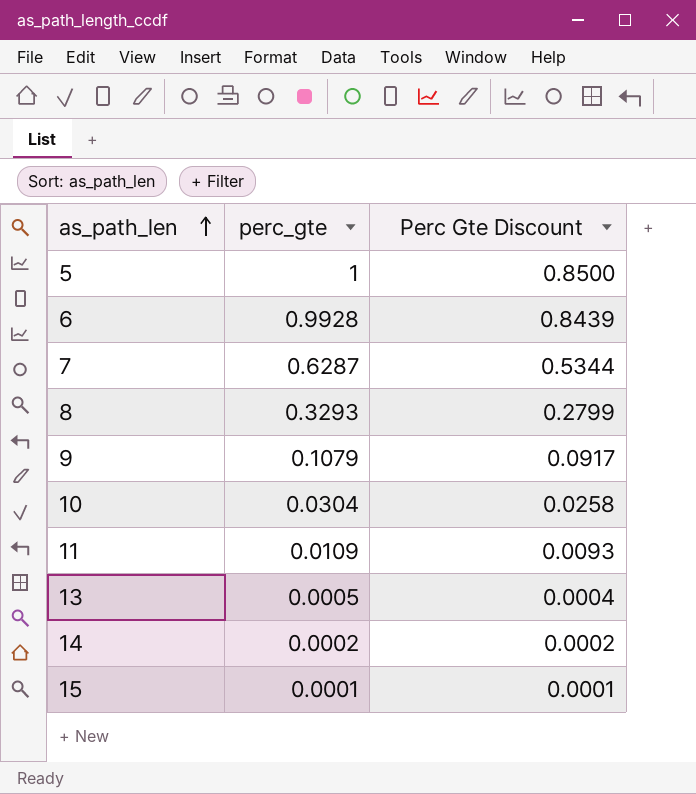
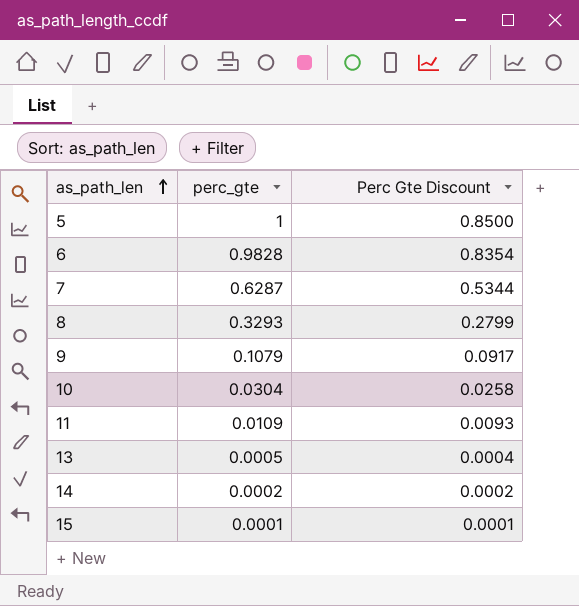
6 | perc_gte: 0.9928 -> 0.9828
6 | Perc Gte Discount: 0.8439 -> 0.8354

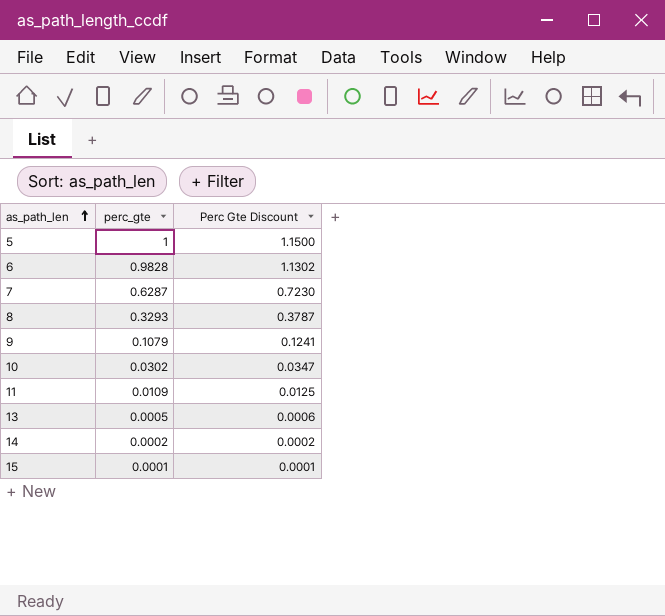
column Perc Gte Discount | formula: [perc_gte] * 0.85 -> [perc_gte] * 1.15
10 | perc_gte: 0.0304 -> 0.0302

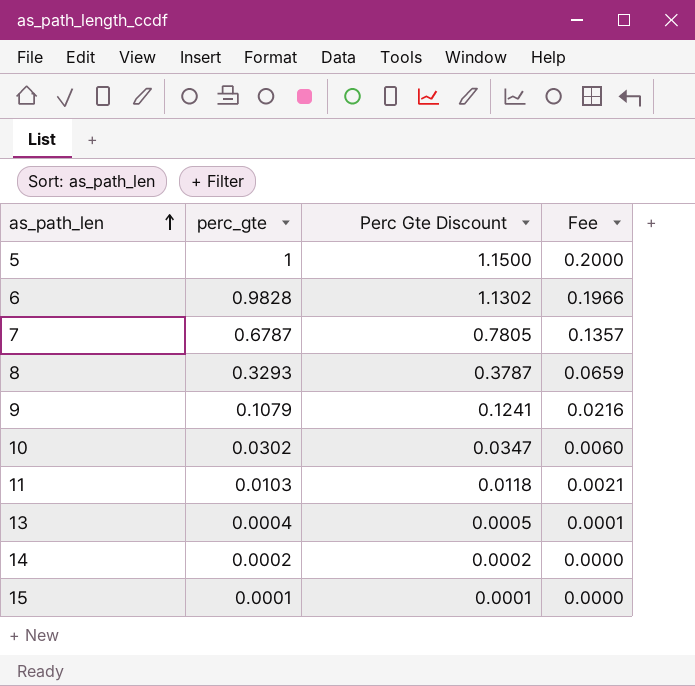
column Fee | formula: none -> [perc_gte] * 0.2
7 | perc_gte: 0.6287 -> 0.6787
7 | Perc Gte Discount: 0.7230 -> 0.7805
11 | perc_gte: 0.0109 -> 0.0103
11 | Perc Gte Discount: 0.0125 -> 0.0118
13 | perc_gte: 0.0005 -> 0.0004
13 | Perc Gte Discount: 0.0006 -> 0.0005

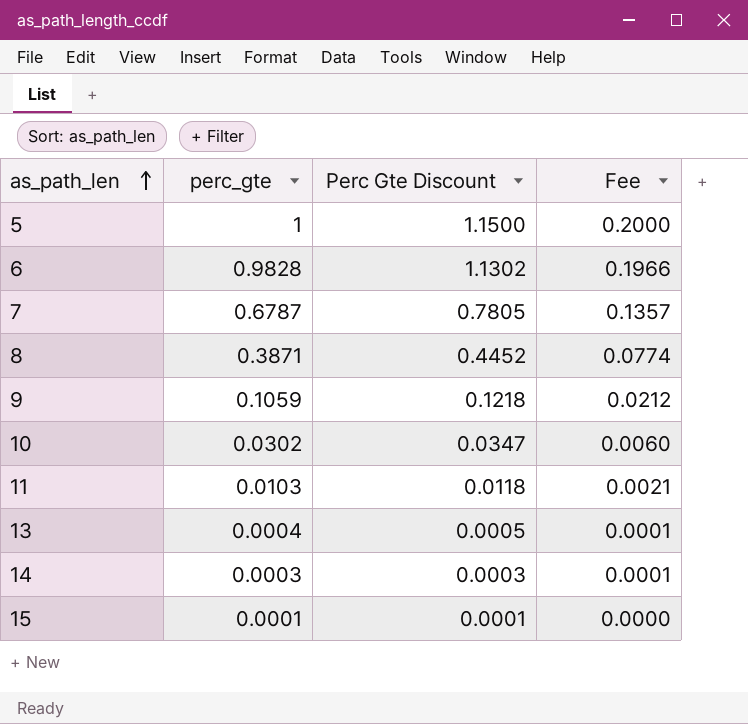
8 | perc_gte: 0.3293 -> 0.3871
8 | Perc Gte Discount: 0.3787 -> 0.4452
8 | Fee: 0.0659 -> 0.0774
9 | perc_gte: 0.1079 -> 0.1059
9 | Perc Gte Discount: 0.1241 -> 0.1218
9 | Fee: 0.0216 -> 0.0212
14 | perc_gte: 0.0002 -> 0.0003
14 | Perc Gte Discount: 0.0002 -> 0.0003
14 | Fee: 0.0000 -> 0.0001

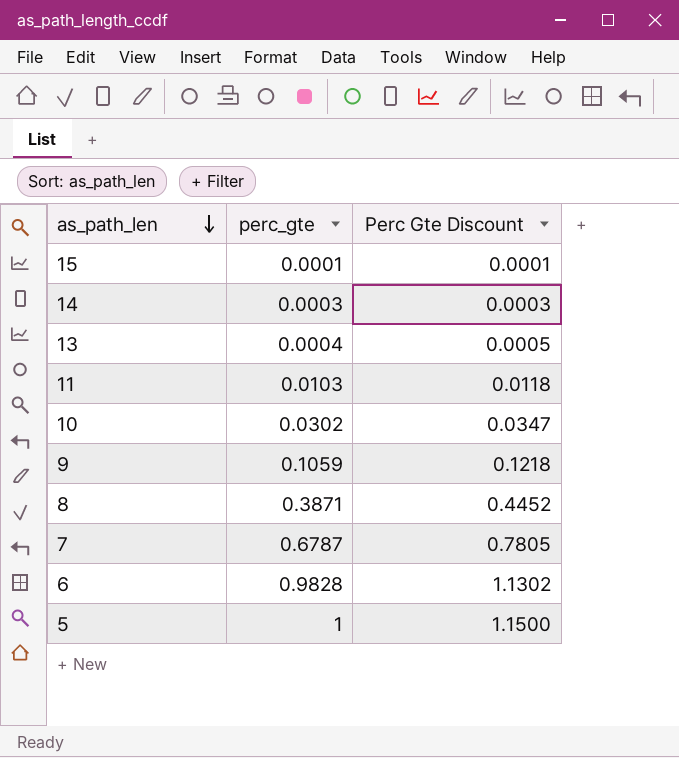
row order: as_path_len ascending -> as_path_len descending
column Fee | formula: [perc_gte] * 0.2 -> none

